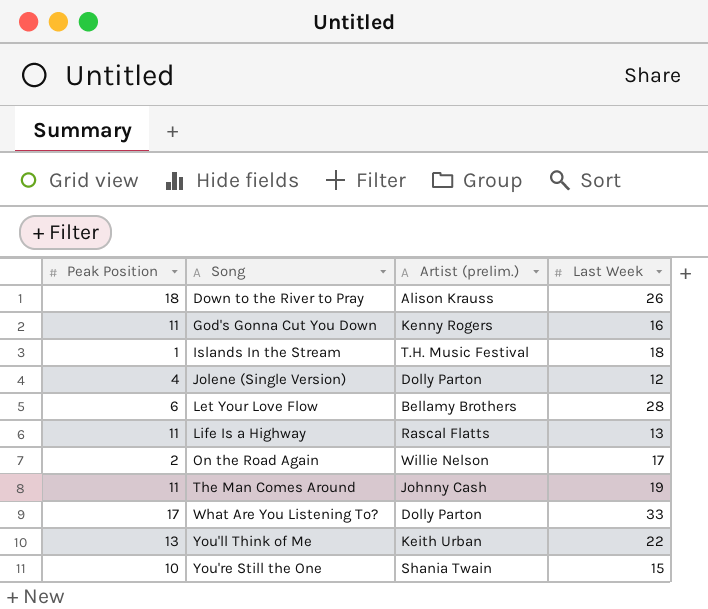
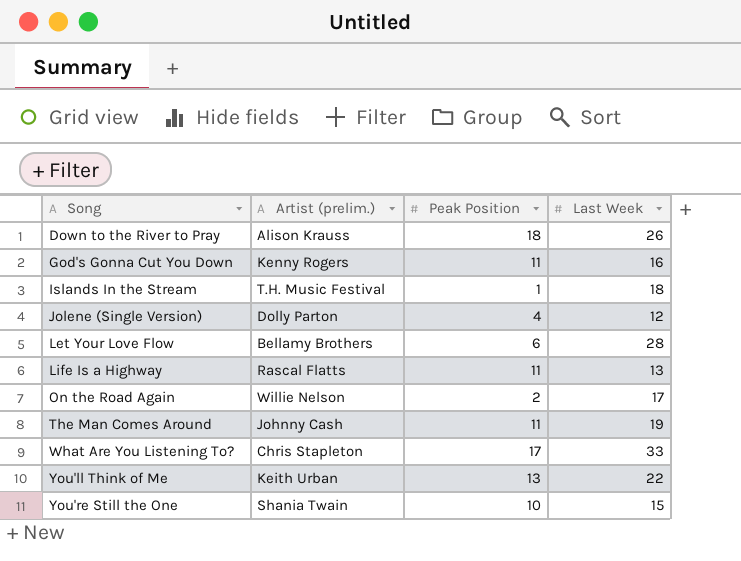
column Peak Position | position: 1 -> 3
What Are You Listening To? | Artist (prelim.): Dolly Parton -> Chris Stapleton

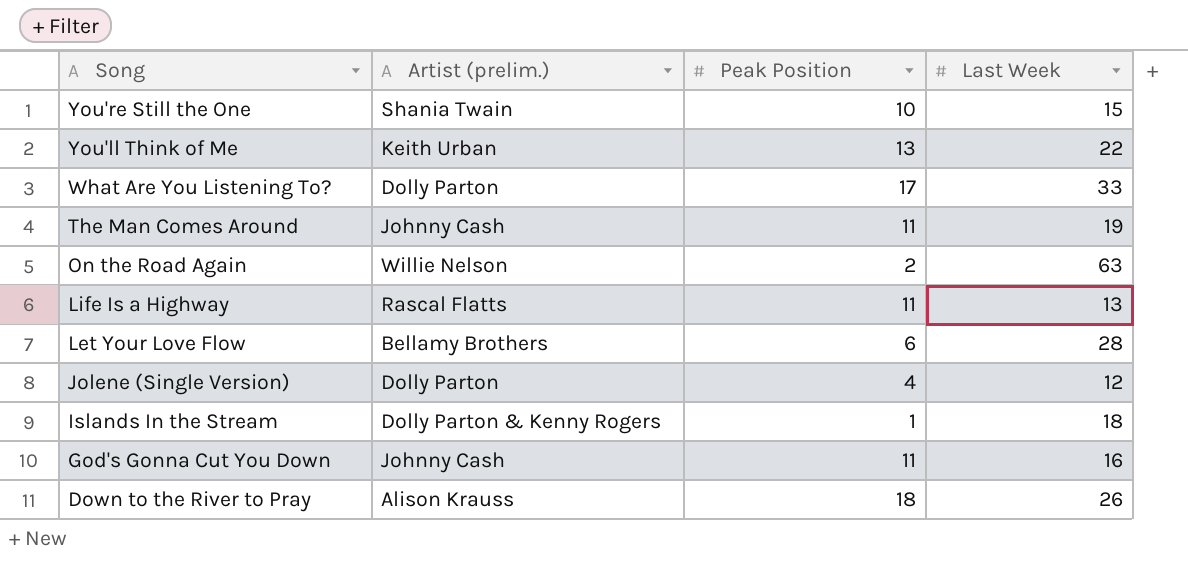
row order: Song ascending -> Song descending
What Are You Listening To? | Artist (prelim.): Chris Stapleton -> Dolly Parton
On the Road Again | Last Week: 17 -> 63
Islands In the Stream | Artist (prelim.): T.H. Music Festival -> Dolly Parton & Kenny Rogers
God's Gonna Cut You Down | Artist (prelim.): Kenny Rogers -> Johnny Cash

